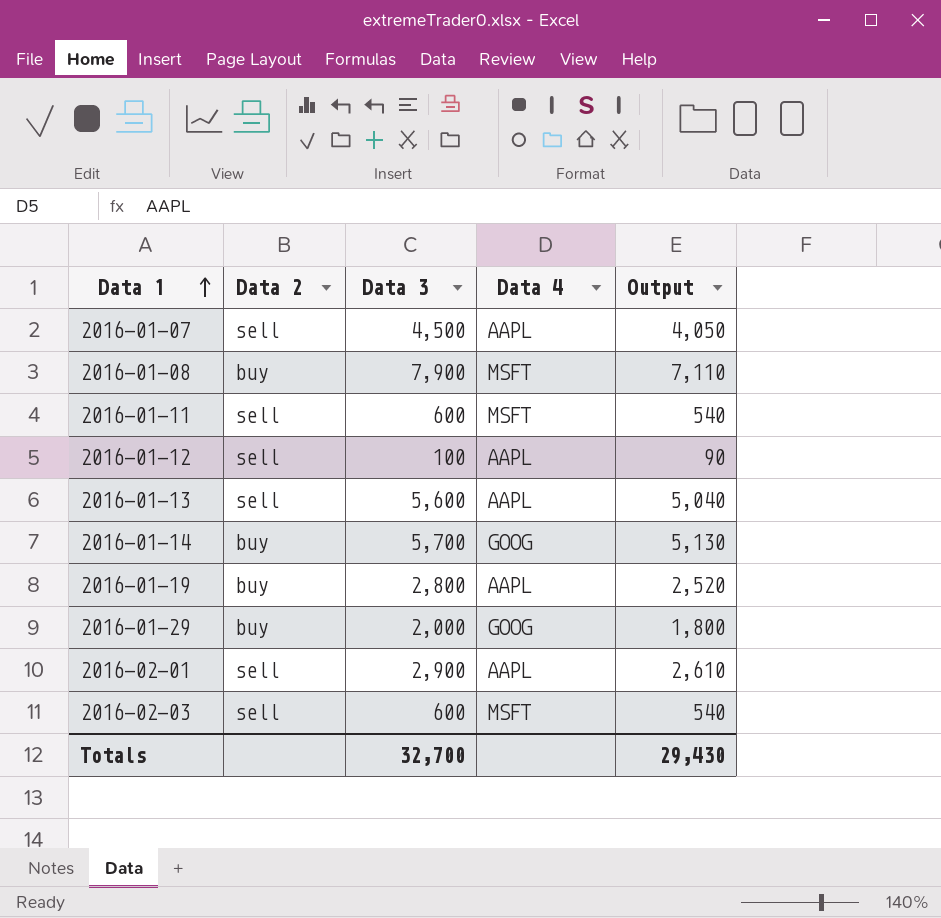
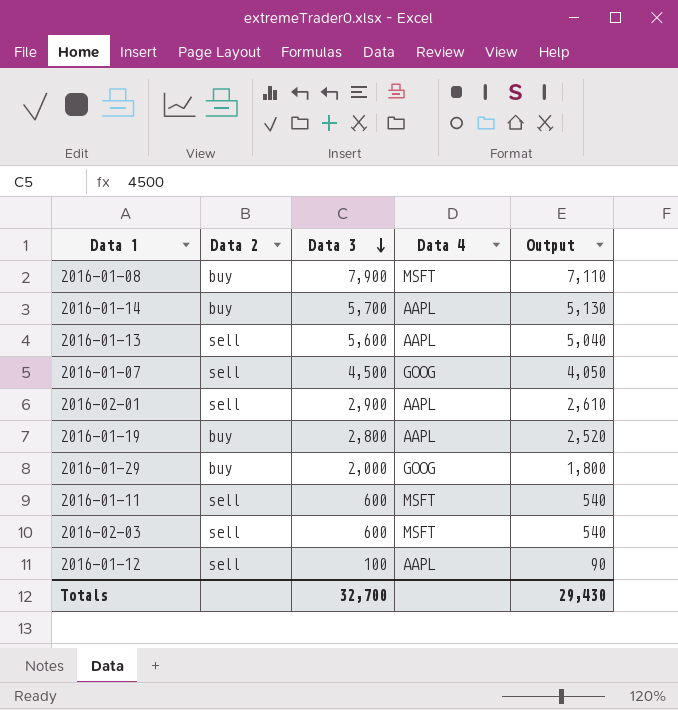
row order: Data 1 ascending -> Data 3 descending
2016-01-14 | Data 4: GOOG -> AAPL
2016-01-07 | Data 4: AAPL -> GOOG

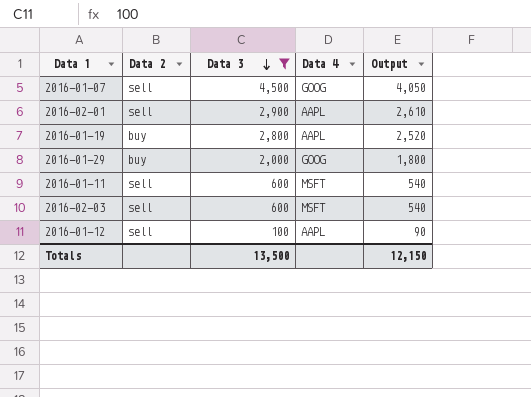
filter: none -> Data 3 <= 4,500
Totals | Data 3: 32,700 -> 13,500
Totals | Output: 29,430 -> 12,150

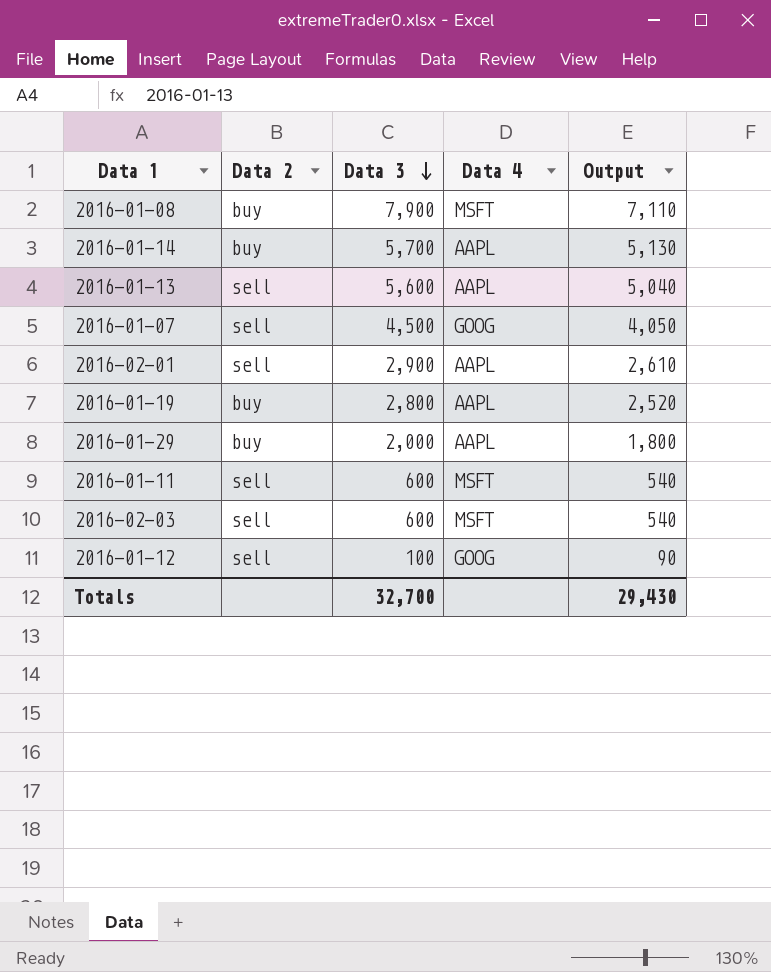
filter: Data 3 <= 4,500 -> none
2016-01-29 | Data 4: GOOG -> AAPL
2016-01-12 | Data 4: AAPL -> GOOG
Totals | Data 3: 13,500 -> 32,700
Totals | Output: 12,150 -> 29,430

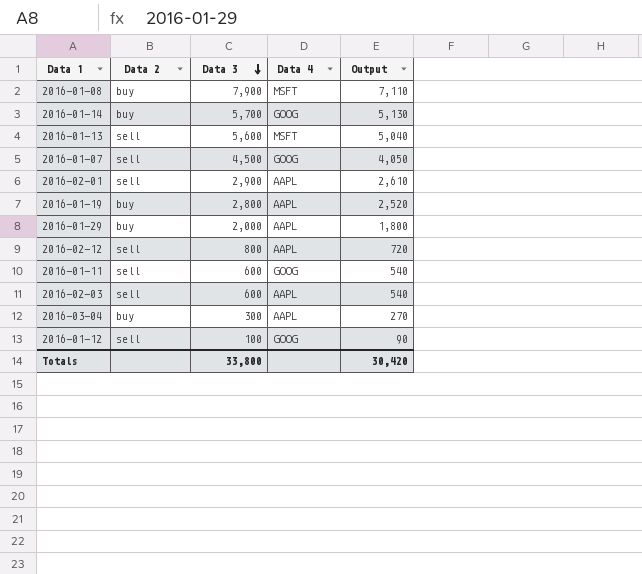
2016-01-14 | Data 4: AAPL -> GOOG
2016-01-13 | Data 4: AAPL -> MSFT
row 2016-02-12: none -> sell | 800 | AAPL | 720
2016-01-11 | Data 4: MSFT -> GOOG
2016-02-03 | Data 4: MSFT -> AAPL
row 2016-03-04: none -> buy | 300 | AAPL | 270
Totals | Data 3: 32,700 -> 33,800
Totals | Output: 29,430 -> 30,420

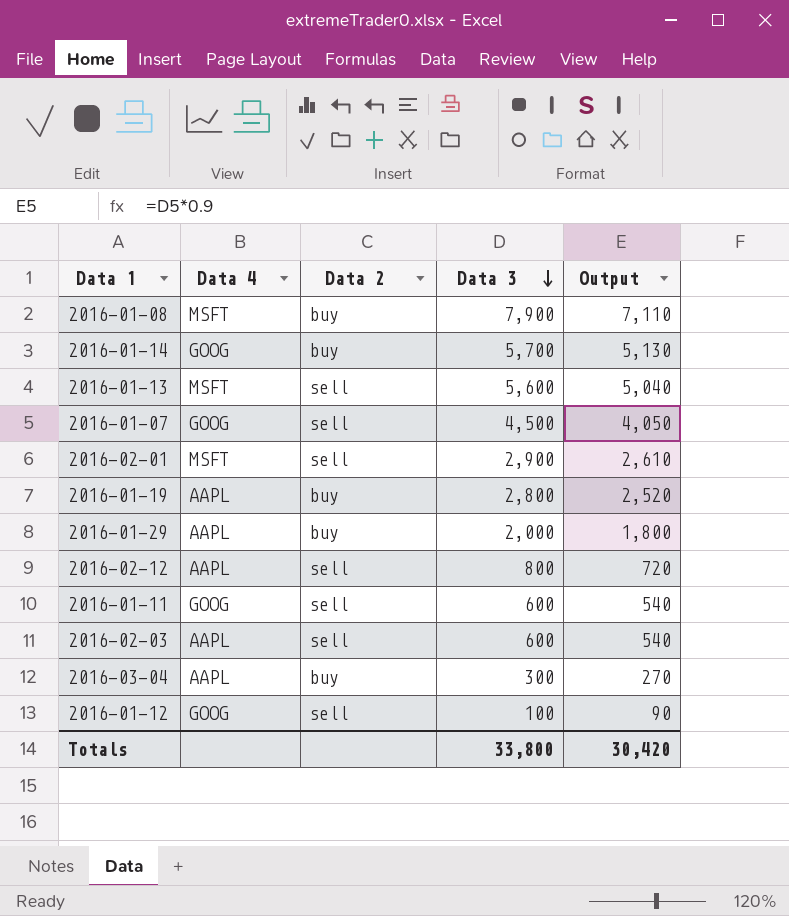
column Data 4 | position: 4 -> 2
2016-02-01 | Data 4: AAPL -> MSFT

